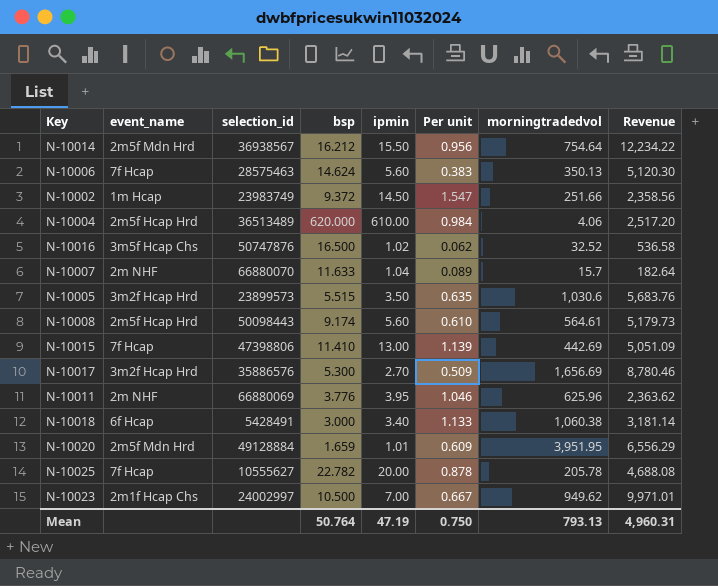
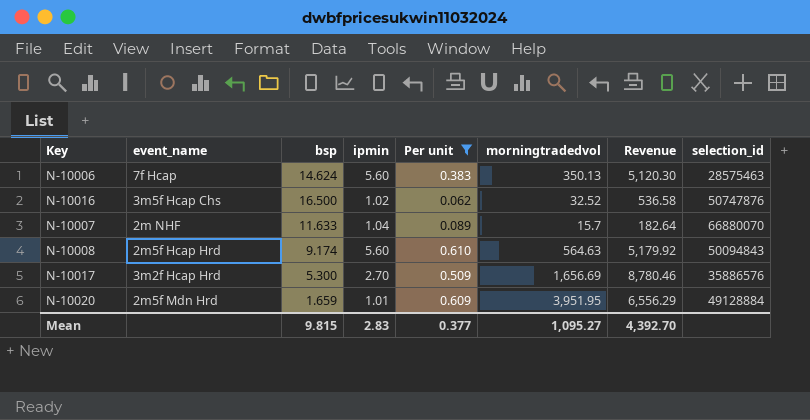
filter: none -> Per unit <= 0.610
column selection_id | position: 3 -> 8
N-10008 | morningtradedvol: 564.61 -> 564.63
N-10008 | Revenue: 5,179.73 -> 5,179.92
N-10008 | selection_id: 50098443 -> 50094843
Mean | bsp: 50.764 -> 9.815
Mean | ipmin: 47.19 -> 2.83
Mean | Per unit: 0.750 -> 0.377
Mean | morningtradedvol: 793.13 -> 1,095.27
Mean | Revenue: 4,960.31 -> 4,392.70

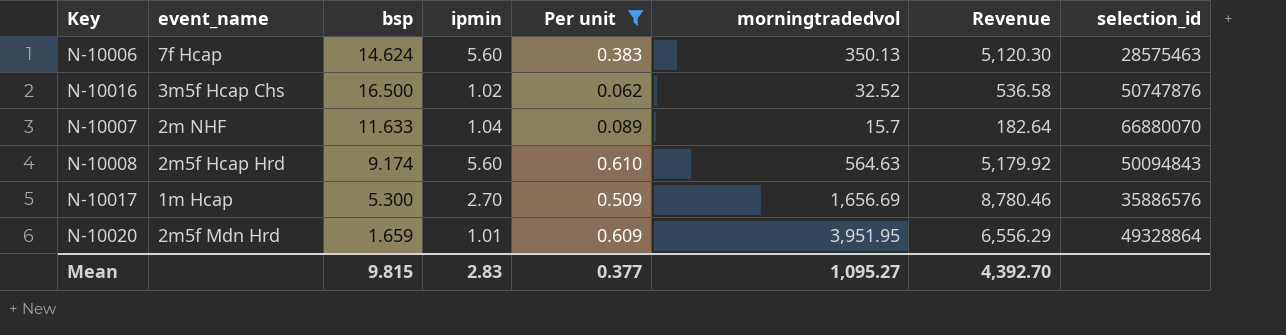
N-10017 | event_name: 3m2f Hcap Hrd -> 1m Hcap
N-10020 | selection_id: 49128884 -> 49328864

